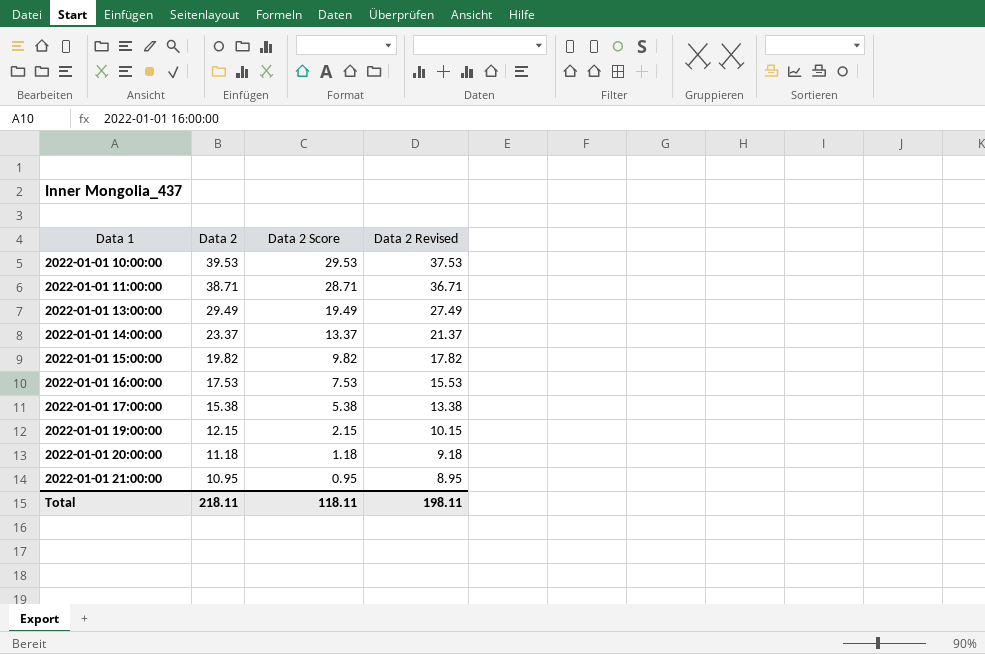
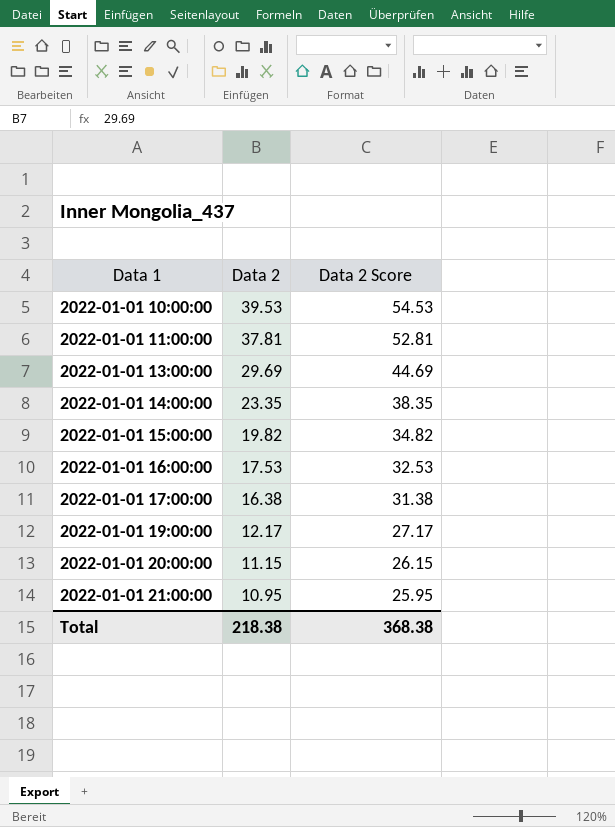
column Data 2 Revised | formula: [Data 2] - 2 -> none
column Data 2 Score | formula: [Data 2] - 10 -> [Data 2] + 15
2022-01-01 11:00:00 | Data 2: 38.71 -> 37.81
2022-01-01 13:00:00 | Data 2: 29.49 -> 29.69
2022-01-01 14:00:00 | Data 2: 23.37 -> 23.35
2022-01-01 17:00:00 | Data 2: 15.38 -> 16.38
2022-01-01 19:00:00 | Data 2: 12.15 -> 12.17
2022-01-01 20:00:00 | Data 2: 11.18 -> 11.15
Total | Data 2: 218.11 -> 218.38
Total | Data 2 Score: 118.11 -> 368.38

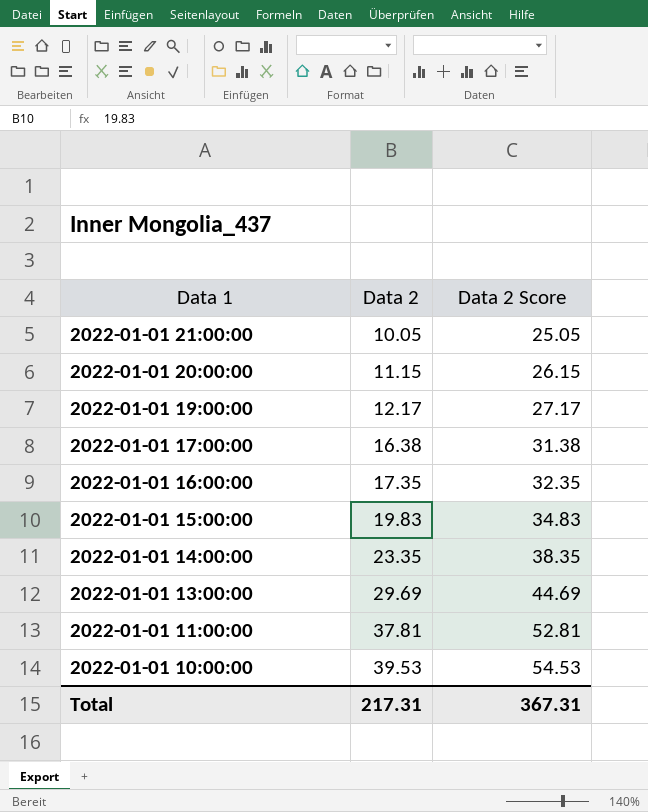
row order: Data 1 ascending -> Data 1 descending
2022-01-01 21:00:00 | Data 2: 10.95 -> 10.05
2022-01-01 21:00:00 | Data 2 Score: 25.95 -> 25.05
2022-01-01 16:00:00 | Data 2: 17.53 -> 17.35
2022-01-01 16:00:00 | Data 2 Score: 32.53 -> 32.35
2022-01-01 15:00:00 | Data 2: 19.82 -> 19.83
2022-01-01 15:00:00 | Data 2 Score: 34.82 -> 34.83
Total | Data 2: 218.38 -> 217.31
Total | Data 2 Score: 368.38 -> 367.31

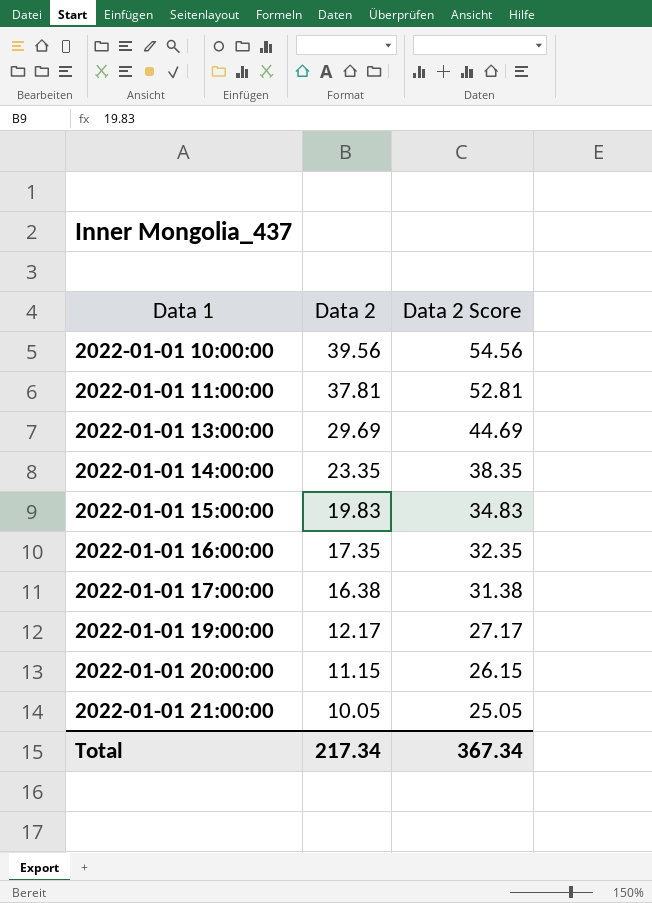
row order: Data 1 descending -> Data 1 ascending
2022-01-01 10:00:00 | Data 2: 39.53 -> 39.56
2022-01-01 10:00:00 | Data 2 Score: 54.53 -> 54.56
Total | Data 2: 217.31 -> 217.34
Total | Data 2 Score: 367.31 -> 367.34

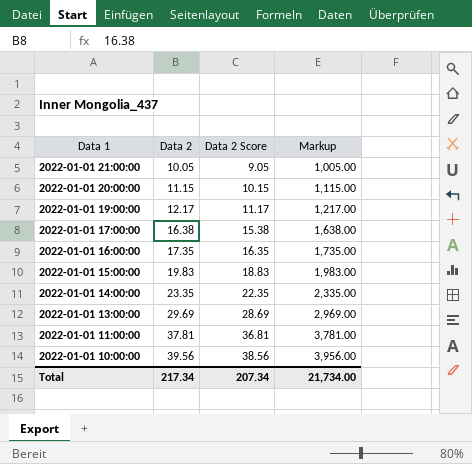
row order: Data 1 ascending -> Data 1 descending
column Data 2 Score | formula: [Data 2] + 15 -> [Data 2] - 1
column Markup | formula: none -> [Data 2] * 100
Total | Data 2 Score: 367.34 -> 207.34

